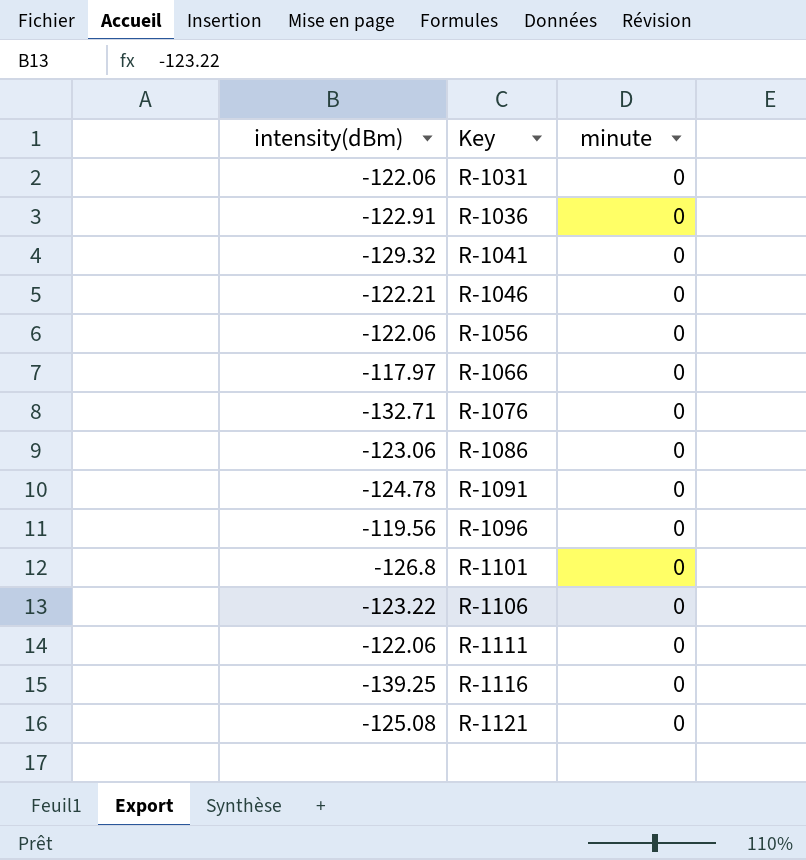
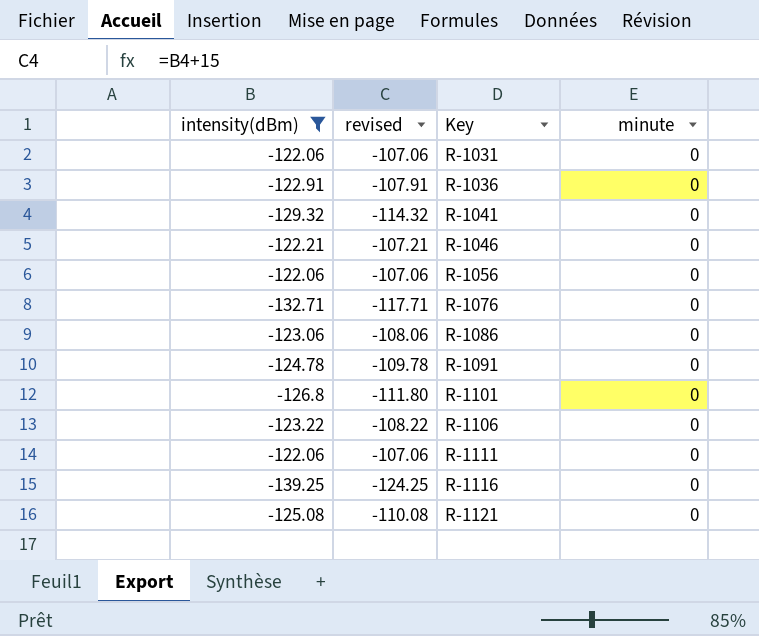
filter: none -> intensity(dBm) <= -122.06
column revised | formula: none -> [intensity(dBm)] + 15

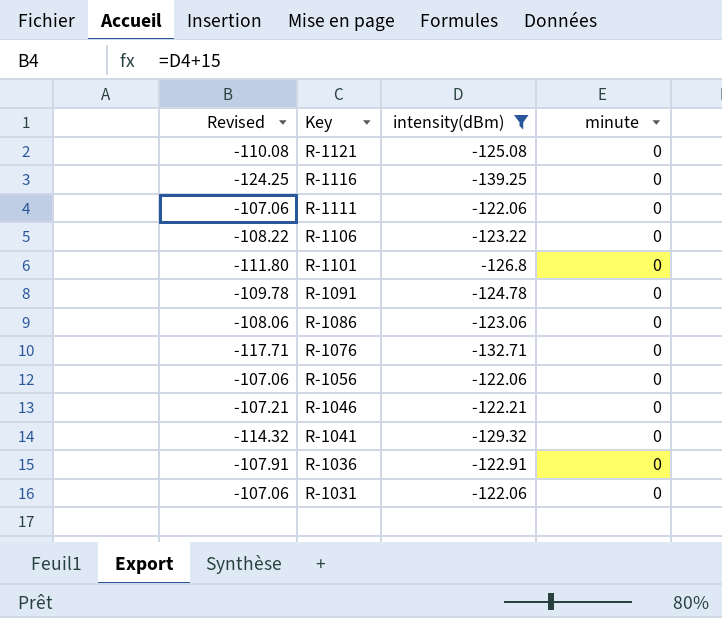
row order: Key ascending -> Key descending
column name: revised -> Revised
column intensity(dBm) | position: 1 -> 3

